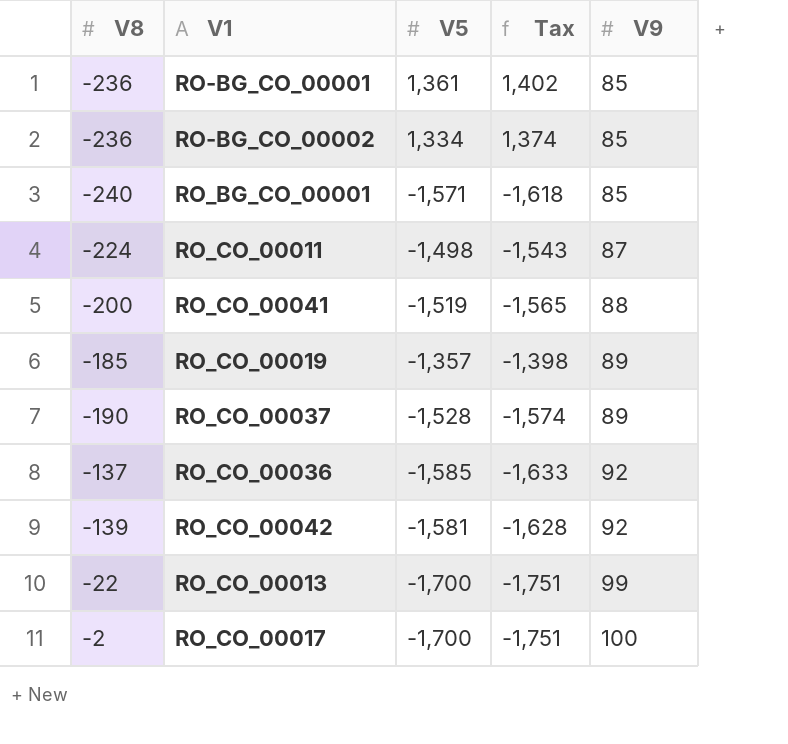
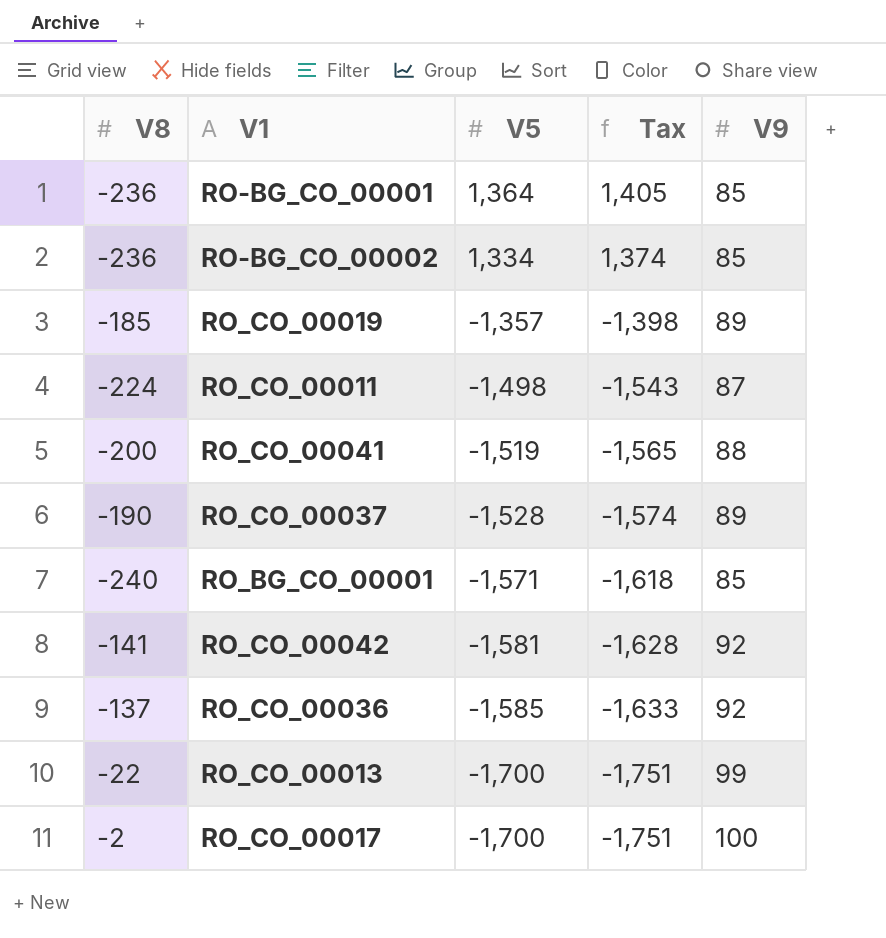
row order: V9 ascending -> V5 descending
RO-BG_CO_00001 | V5: 1,361 -> 1,364
RO-BG_CO_00001 | Tax: 1,402 -> 1,405
RO_CO_00042 | V8: -139 -> -141

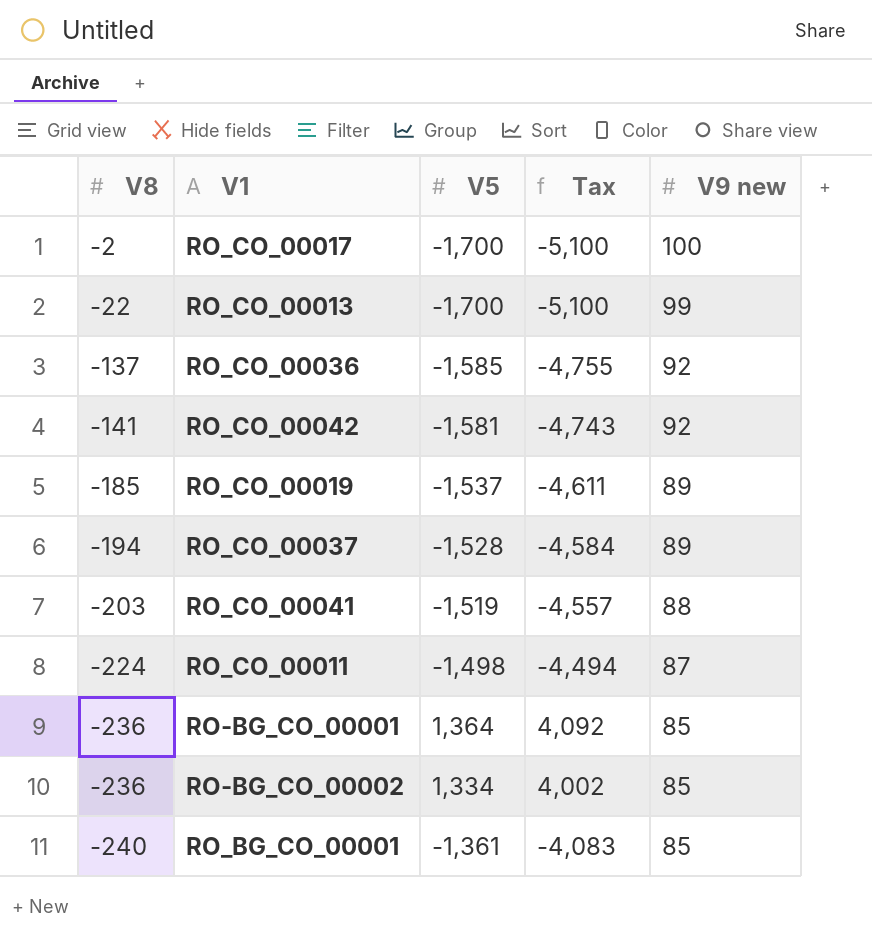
row order: V5 descending -> V8 descending
column Tax | formula: [V5] * 1.03 -> [V5] * 3
column name: V9 -> V9 new
RO_CO_00019 | V5: -1,357 -> -1,537
RO_CO_00037 | V8: -190 -> -194
RO_CO_00041 | V8: -200 -> -203
RO_BG_CO_00001 | V5: -1,571 -> -1,361

